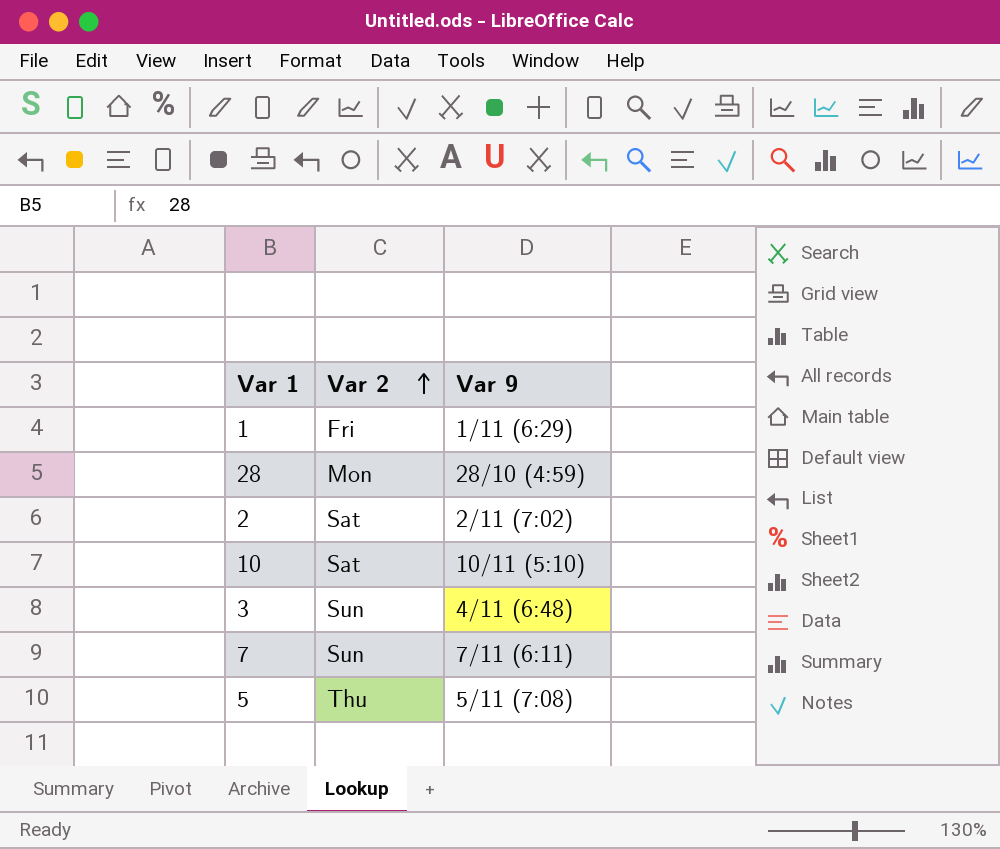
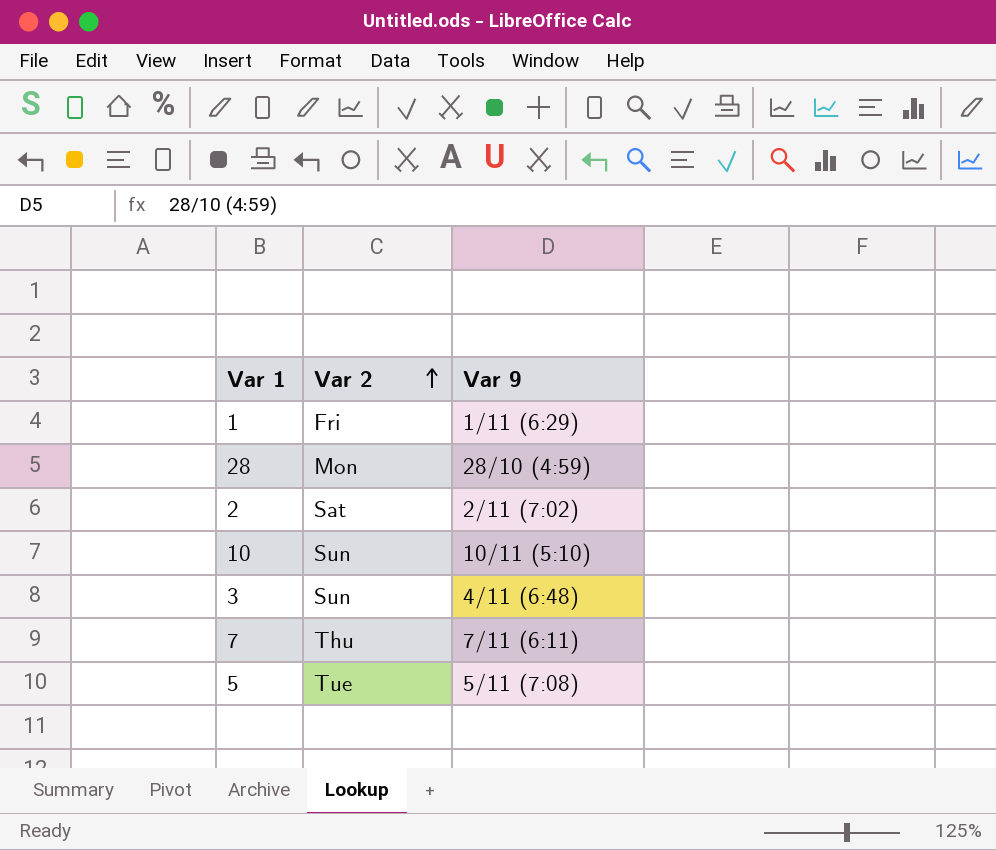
10 | Var 2: Sat -> Sun
7 | Var 2: Sun -> Thu
5 | Var 2: Thu -> Tue

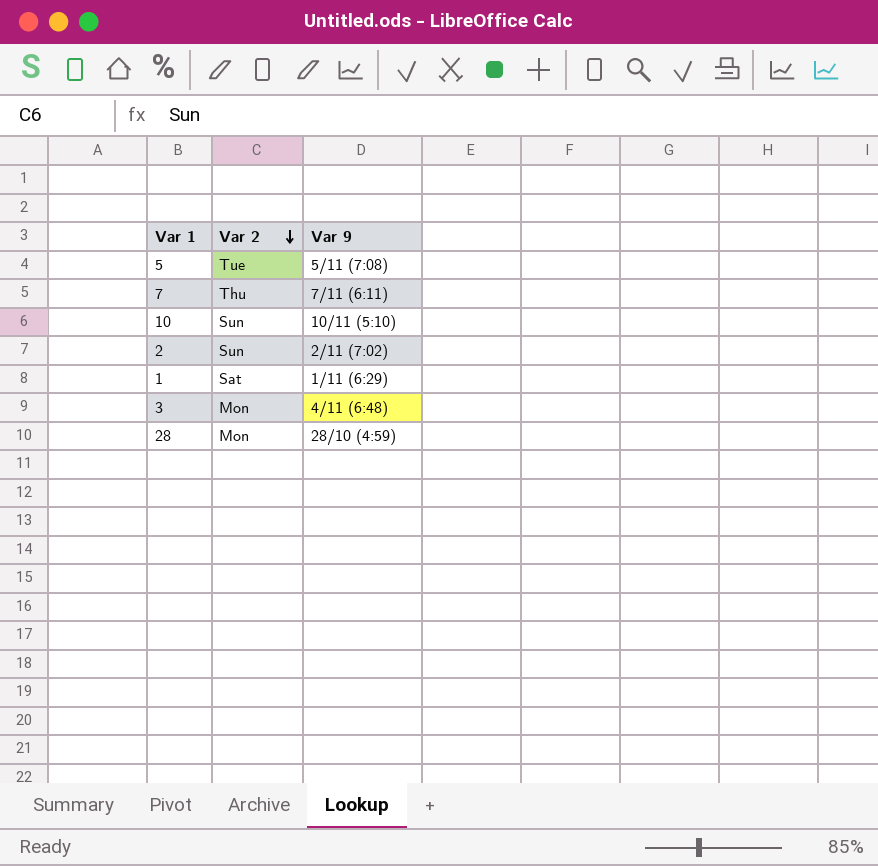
row order: Var 2 ascending -> Var 2 descending
2 | Var 2: Sat -> Sun
1 | Var 2: Fri -> Sat
3 | Var 2: Sun -> Mon

